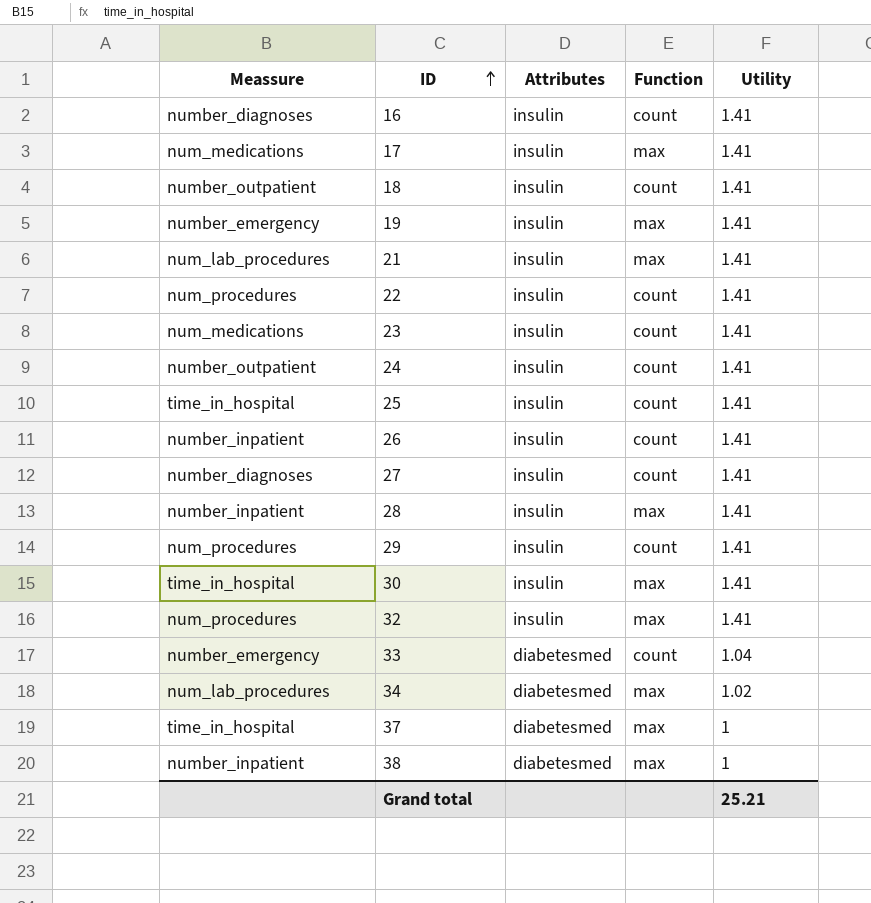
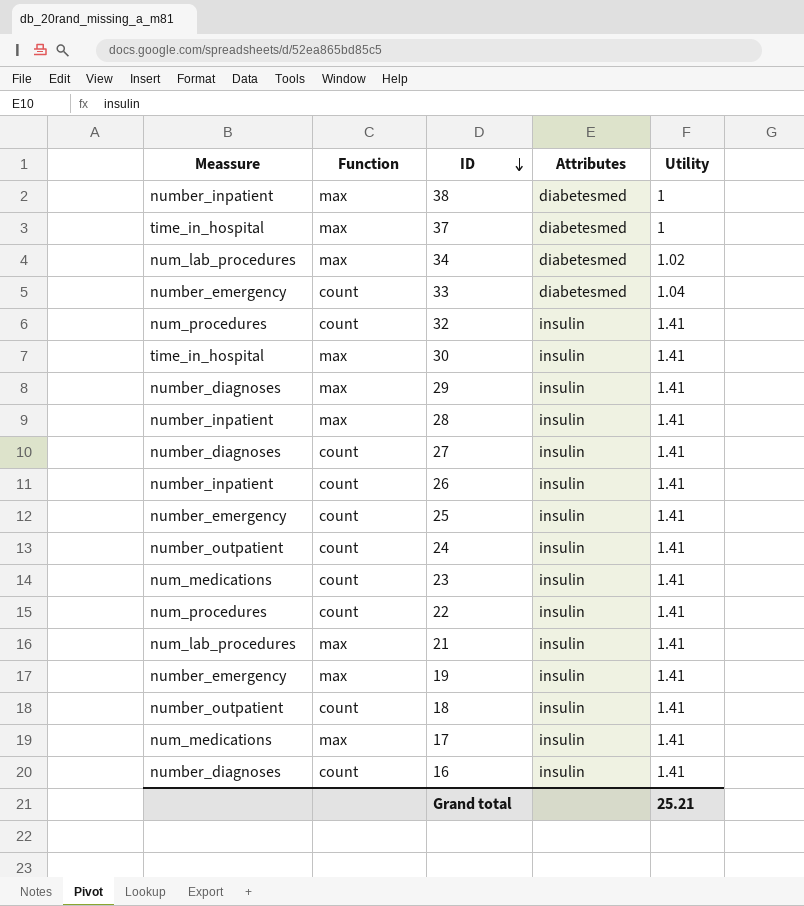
row order: ID ascending -> ID descending
column Function | position: 4 -> 2
32 | Function: max -> count
29 | Meassure: num_procedures -> number_diagnoses
29 | Function: count -> max
25 | Meassure: time_in_hospital -> number_emergency

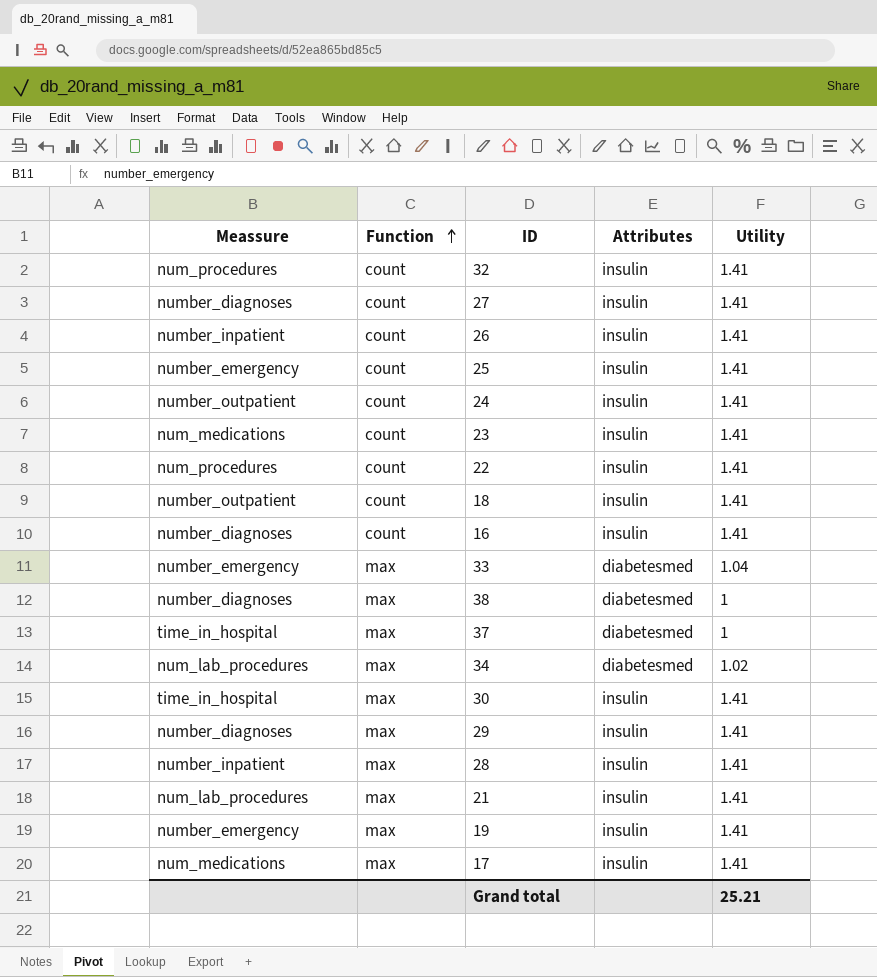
row order: ID descending -> Function ascending
33 | Function: count -> max
38 | Meassure: number_inpatient -> number_diagnoses

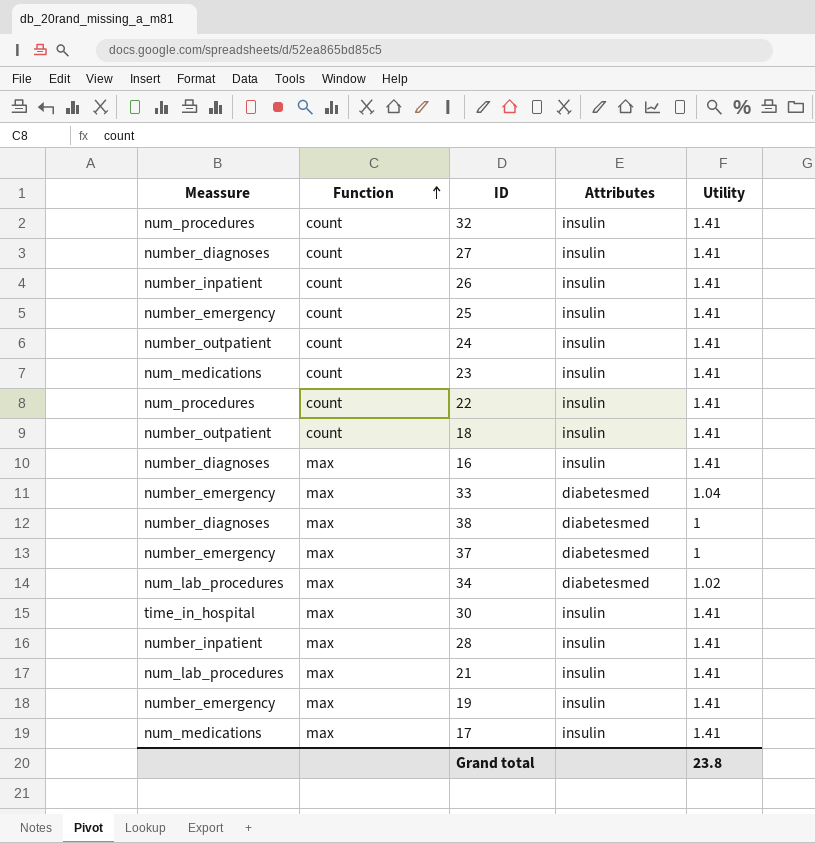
row 29: number_diagnoses | max | insulin | 1.41 -> none
16 | Function: count -> max
37 | Meassure: time_in_hospital -> number_emergency
Grand total | Utility: 25.21 -> 23.8

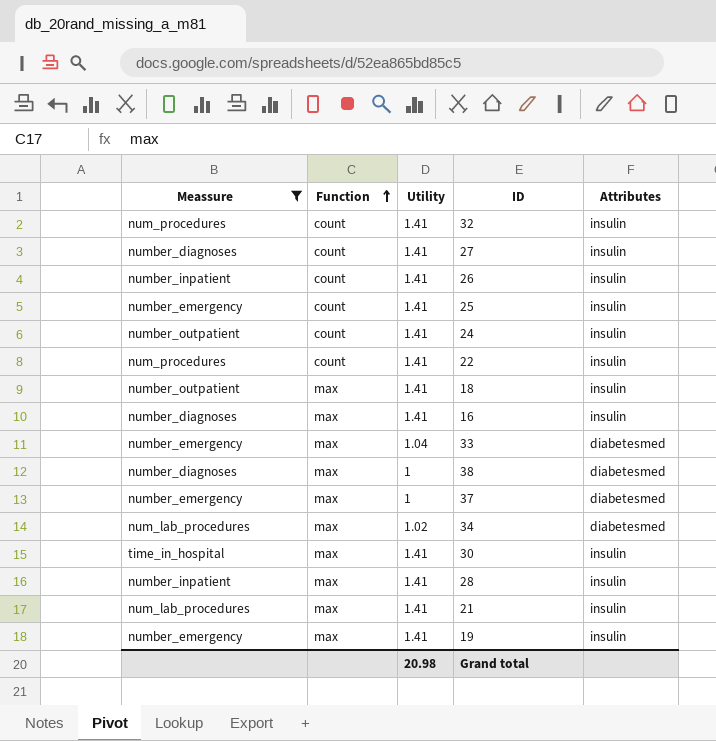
filter: none -> Meassure != num_medications
column Utility | position: 5 -> 3
18 | Function: count -> max
Grand total | Utility: 23.8 -> 20.98

